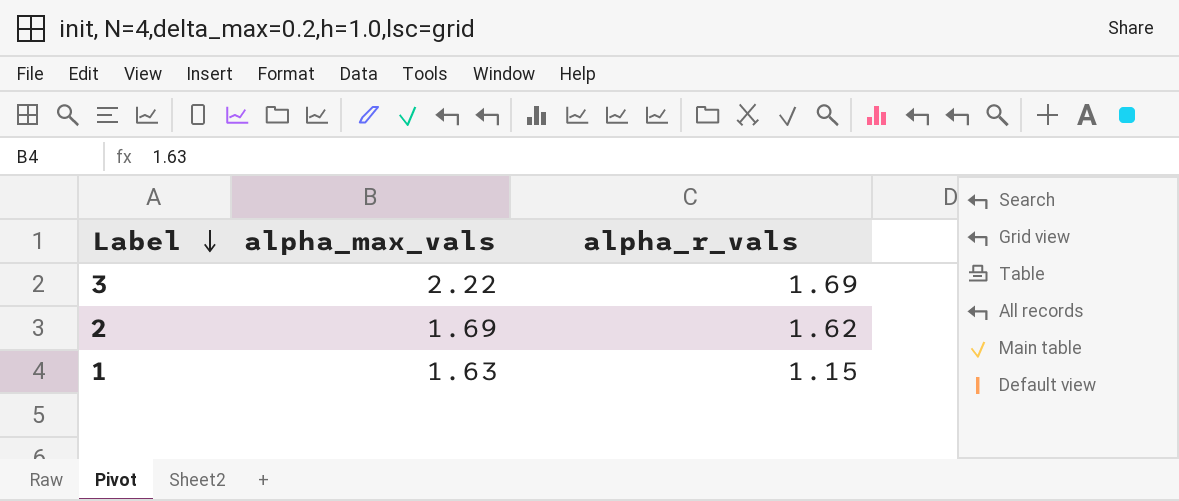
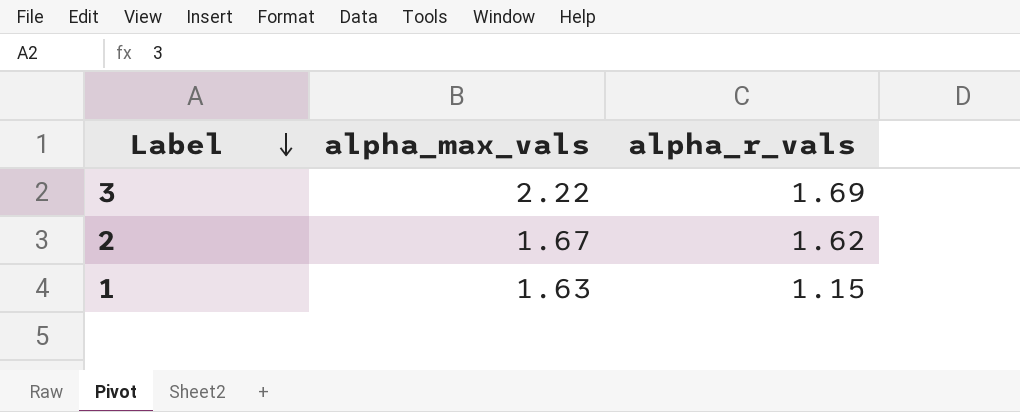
2 | alpha_max_vals: 1.69 -> 1.67

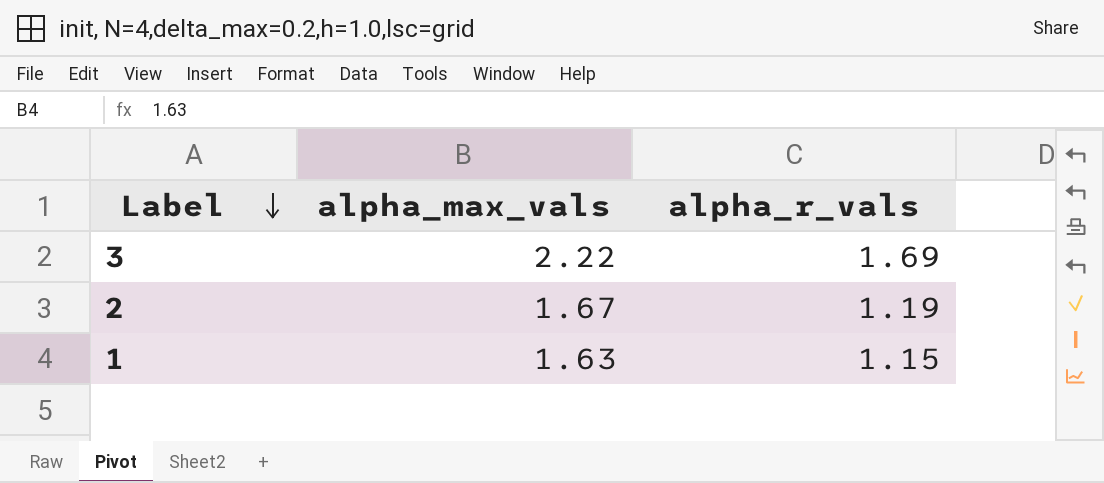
2 | alpha_r_vals: 1.62 -> 1.19

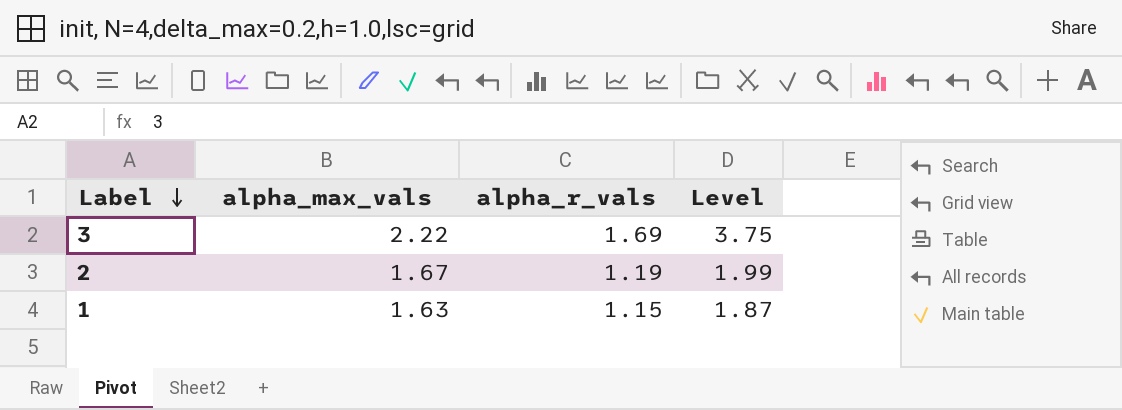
column Level | formula: none -> [alpha_max_vals] * [alpha_r_vals]

